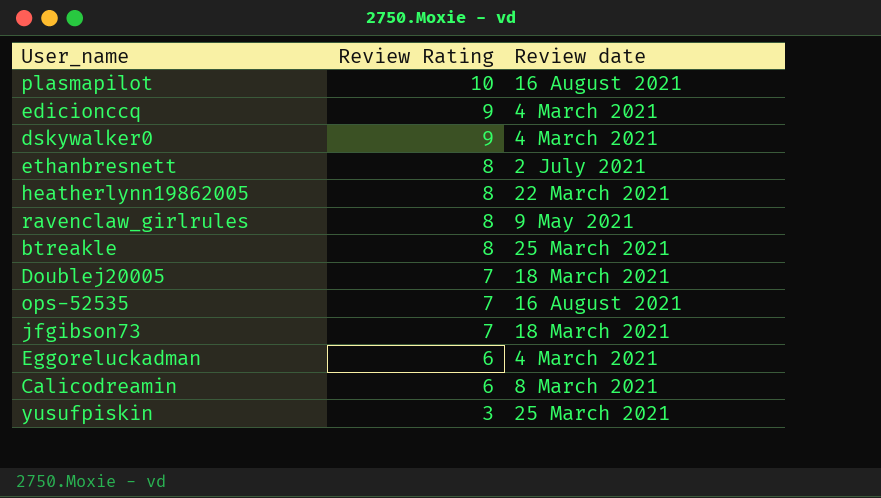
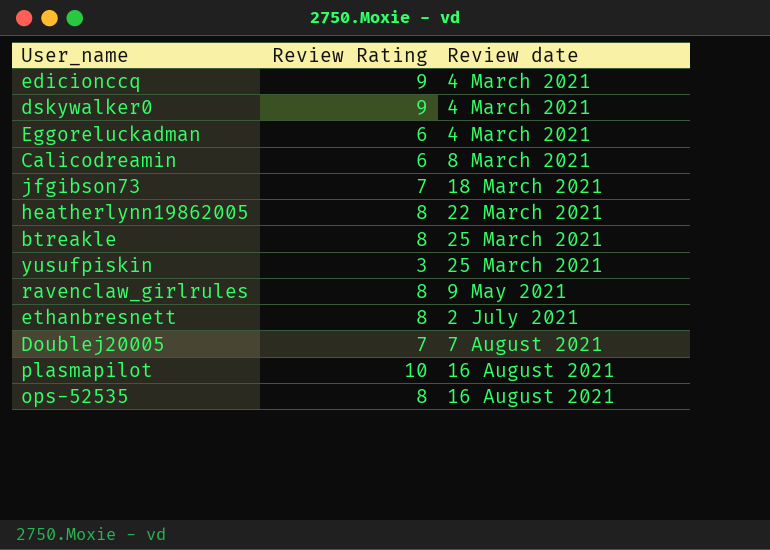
row order: Review Rating descending -> Review date ascending
Doublej20005 | Review date: 18 March 2021 -> 7 August 2021
ops-52535 | Review Rating: 7 -> 8

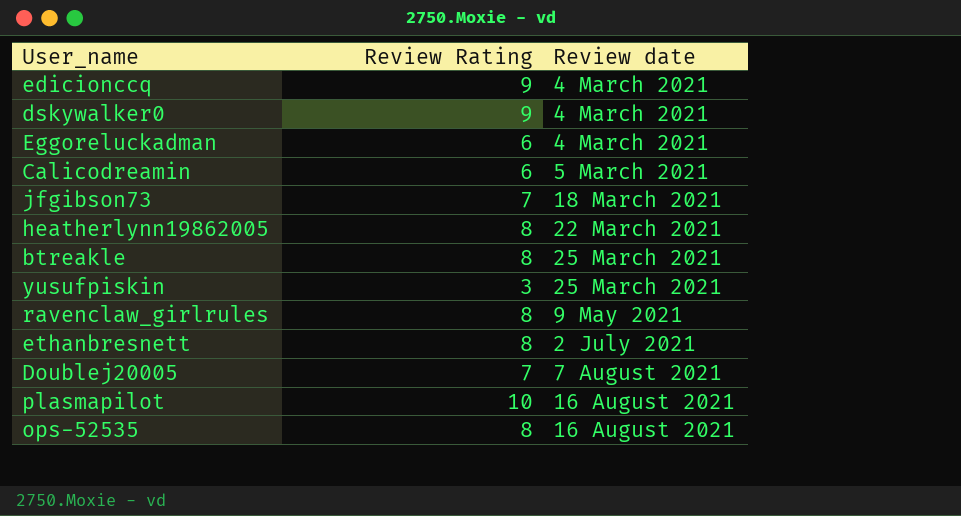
Calicodreamin | Review date: 8 March 2021 -> 5 March 2021

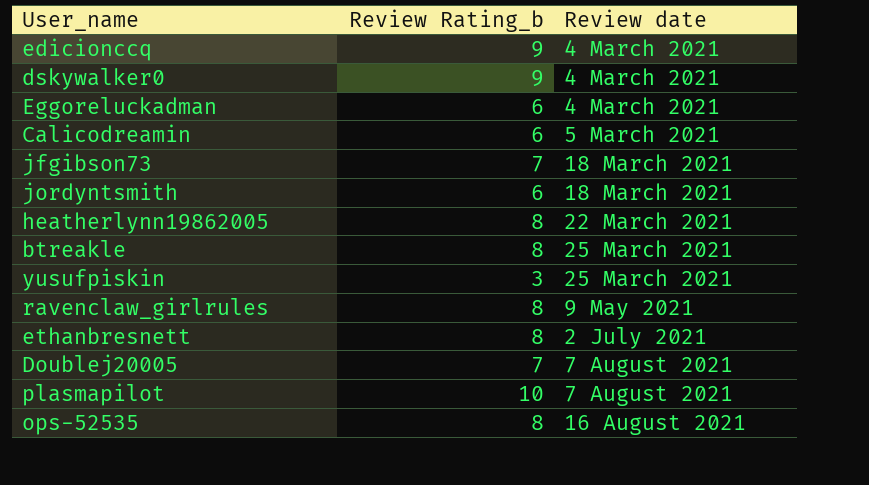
column name: Review Rating -> Review Rating_b
row jordyntsmith: none -> 6 | 18 March 2021
plasmapilot | Review date: 16 August 2021 -> 7 August 2021

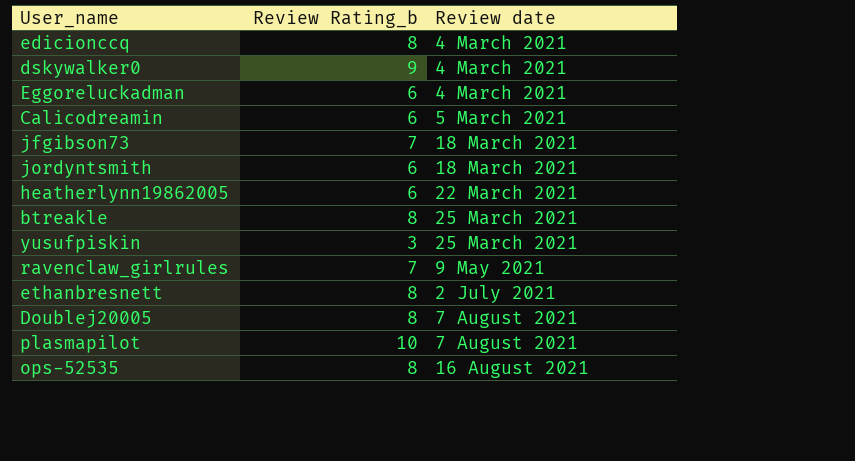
edicionccq | Review Rating_b: 9 -> 8
heatherlynn19862005 | Review Rating_b: 8 -> 6
ravenclaw_girlrules | Review Rating_b: 8 -> 7
Doublej20005 | Review Rating_b: 7 -> 8

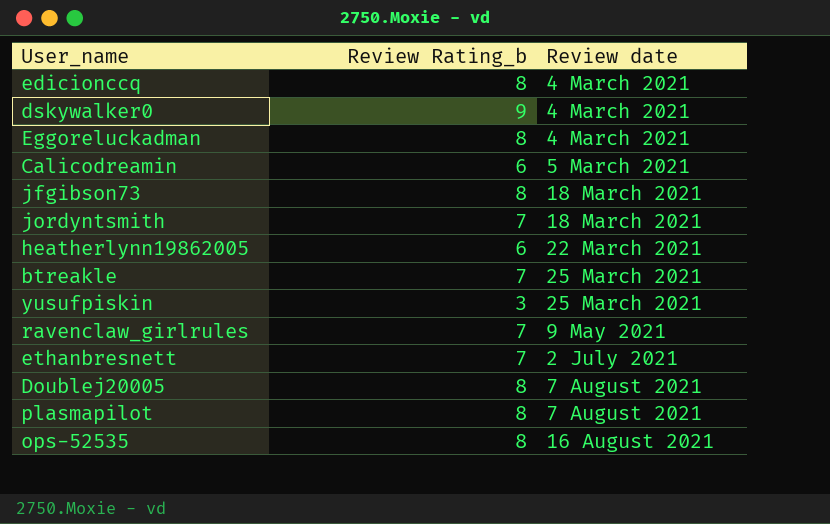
Eggoreluckadman | Review Rating_b: 6 -> 8
jfgibson73 | Review Rating_b: 7 -> 8
jordyntsmith | Review Rating_b: 6 -> 7
btreakle | Review Rating_b: 8 -> 7
ethanbresnett | Review Rating_b: 8 -> 7
plasmapilot | Review Rating_b: 10 -> 8

